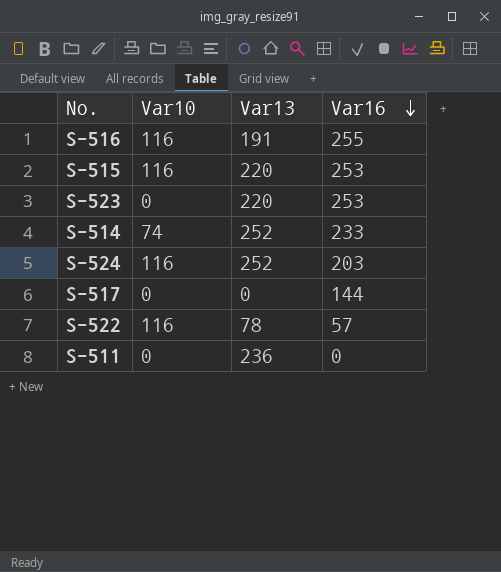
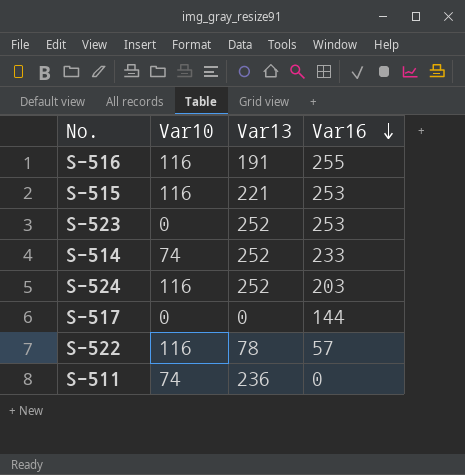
S-515 | Var13: 220 -> 221
S-523 | Var13: 220 -> 252
S-511 | Var10: 0 -> 74

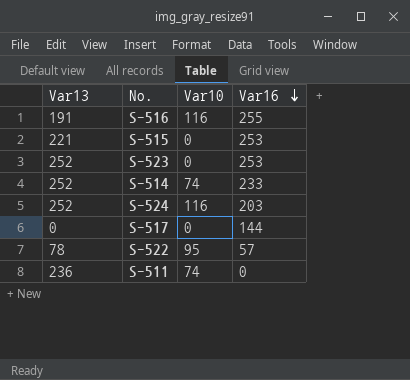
column Var13 | position: 3 -> 1
S-515 | Var10: 116 -> 0
S-522 | Var10: 116 -> 95

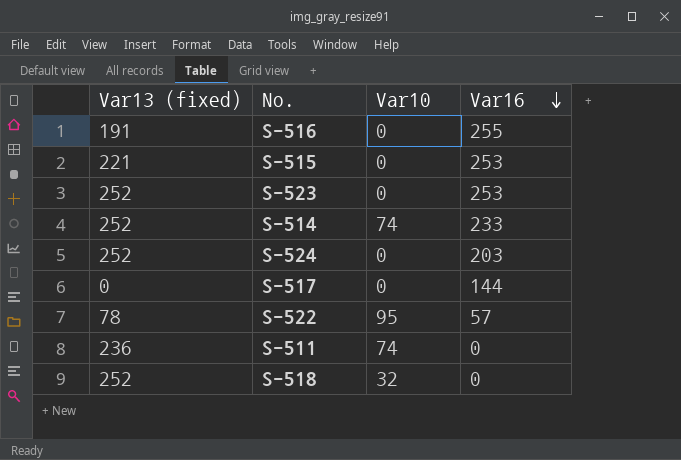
column name: Var13 -> Var13 (fixed)
S-516 | Var10: 116 -> 0
S-524 | Var10: 116 -> 0
row S-518: none -> 252 | 32 | 0

